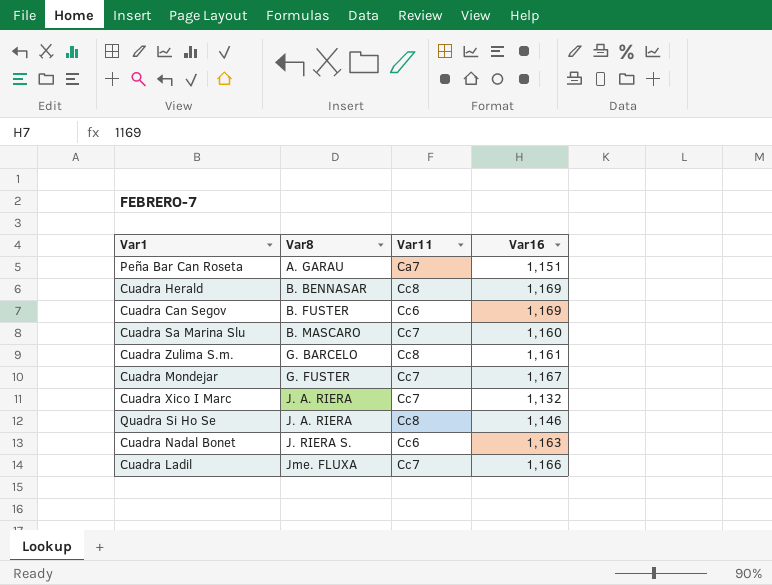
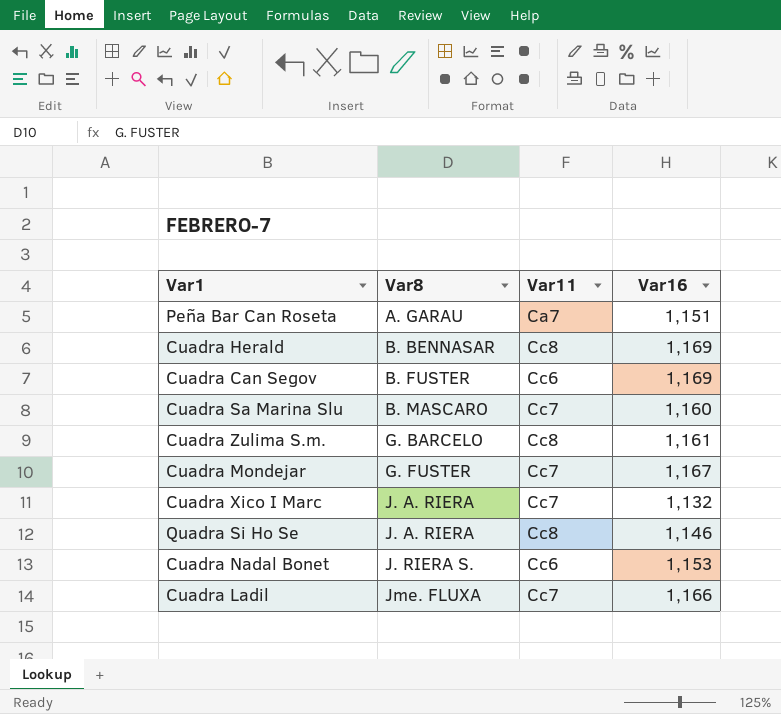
Cuadra Nadal Bonet | Var16: 1,163 -> 1,153

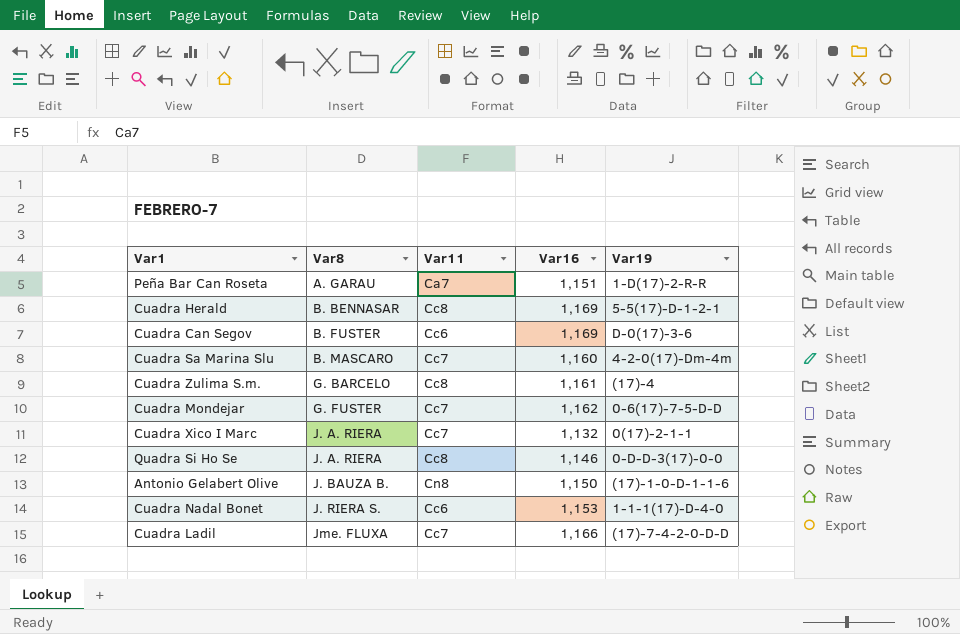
column Var19 | position: none -> 5
Cuadra Mondejar | Var16: 1,167 -> 1,162
row Antonio Gelabert Olive: none -> J. BAUZA B. | Cn8 | 1,150 | (17)-1-0-D-1-1-6

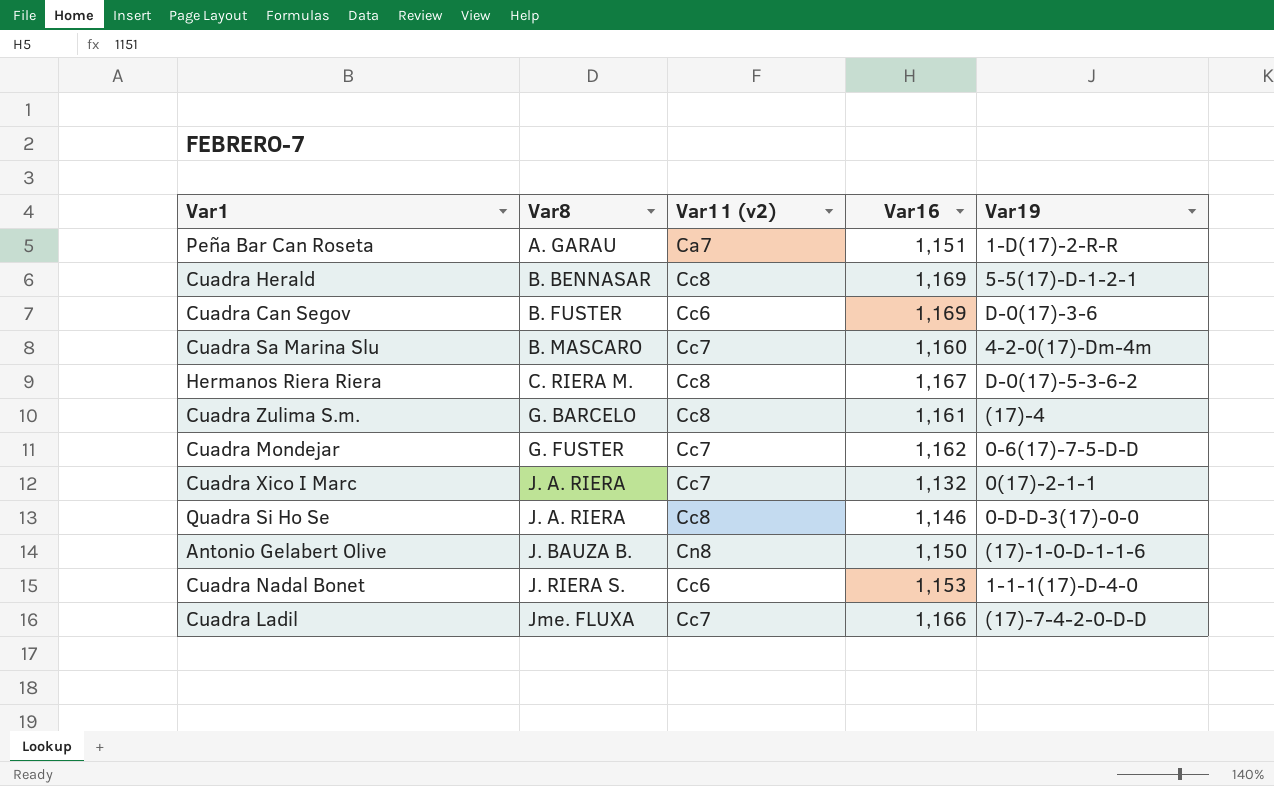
column name: Var11 -> Var11 (v2)
row Hermanos Riera Riera: none -> C. RIERA M. | Cc8 | 1,167 | D-0(17)-5-3-6-2

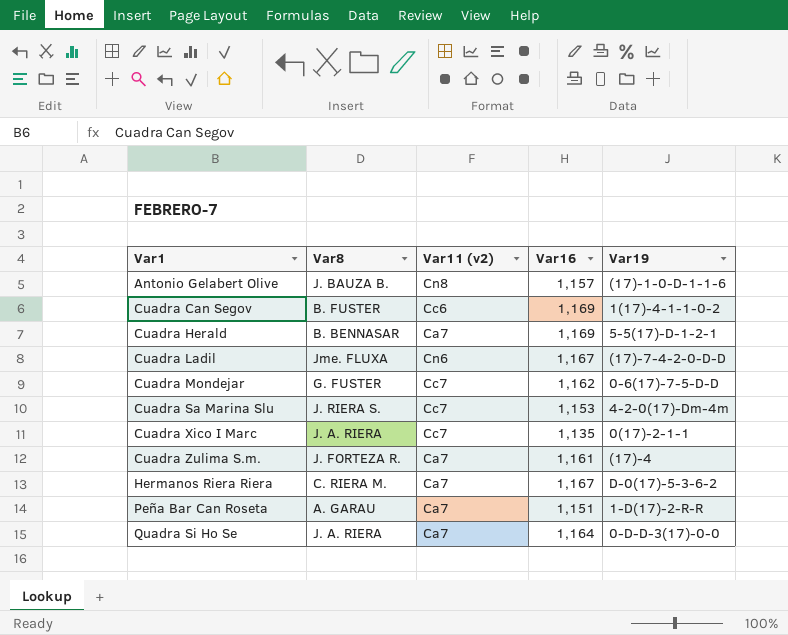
row order: Var8 ascending -> Var1 ascending
row Cuadra Nadal Bonet: J. RIERA S. | Cc6 | 1,153 | 1-1-1(17)-D-4-0 -> none
Antonio Gelabert Olive | Var16: 1,150 -> 1,157
Cuadra Can Segov | Var19: D-0(17)-3-6 -> 1(17)-4-1-1-0-2
Cuadra Herald | Var11 (v2): Cc8 -> Ca7
Cuadra Ladil | Var11 (v2): Cc7 -> Cn6
Cuadra Ladil | Var16: 1,166 -> 1,167
Cuadra Sa Marina Slu | Var8: B. MASCARO -> J. RIERA S.
Cuadra Sa Marina Slu | Var16: 1,160 -> 1,153
Cuadra Xico I Marc | Var16: 1,132 -> 1,135
Cuadra Zulima S.m. | Var8: G. BARCELO -> J. FORTEZA R.
Cuadra Zulima S.m. | Var11 (v2): Cc8 -> Ca7
Hermanos Riera Riera | Var11 (v2): Cc8 -> Ca7
Quadra Si Ho Se | Var11 (v2): Cc8 -> Ca7
Quadra Si Ho Se | Var16: 1,146 -> 1,164

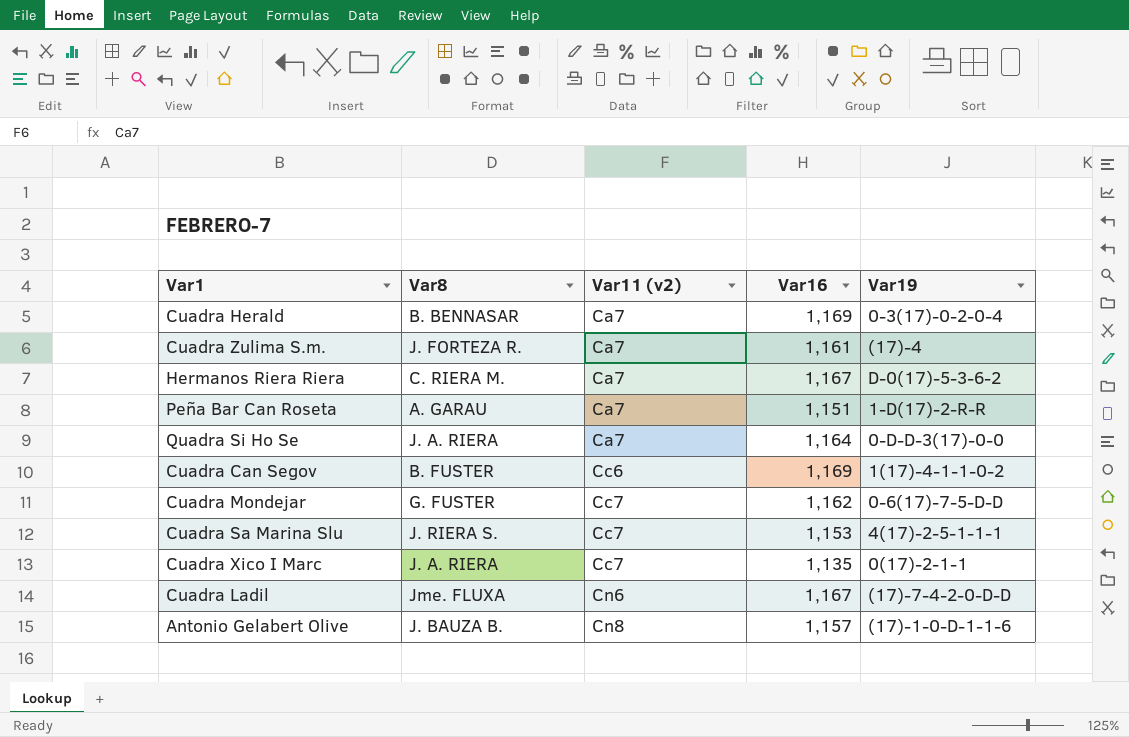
row order: Var1 ascending -> Var11 (v2) ascending
Cuadra Herald | Var19: 5-5(17)-D-1-2-1 -> 0-3(17)-0-2-0-4
Cuadra Sa Marina Slu | Var19: 4-2-0(17)-Dm-4m -> 4(17)-2-5-1-1-1

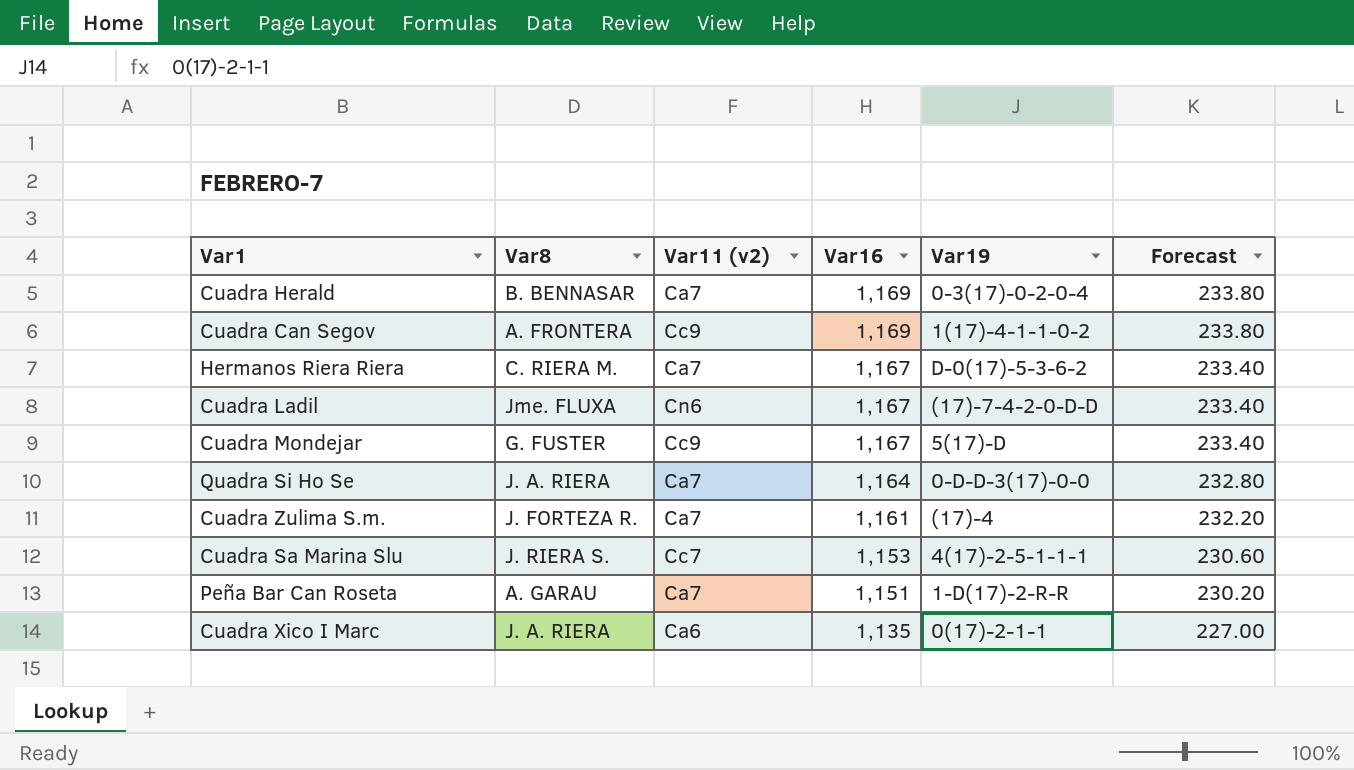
row order: Var11 (v2) ascending -> Var16 descending
column Forecast | formula: none -> [Var16] * 0.2
row Antonio Gelabert Olive: J. BAUZA B. | Cn8 | 1,157 | (17)-1-0-D-1-1-6 -> none
Cuadra Can Segov | Var8: B. FUSTER -> A. FRONTERA
Cuadra Can Segov | Var11 (v2): Cc6 -> Cc9
Cuadra Mondejar | Var11 (v2): Cc7 -> Cc9
Cuadra Mondejar | Var16: 1,162 -> 1,167
Cuadra Mondejar | Var19: 0-6(17)-7-5-D-D -> 5(17)-D
Cuadra Xico I Marc | Var11 (v2): Cc7 -> Ca6

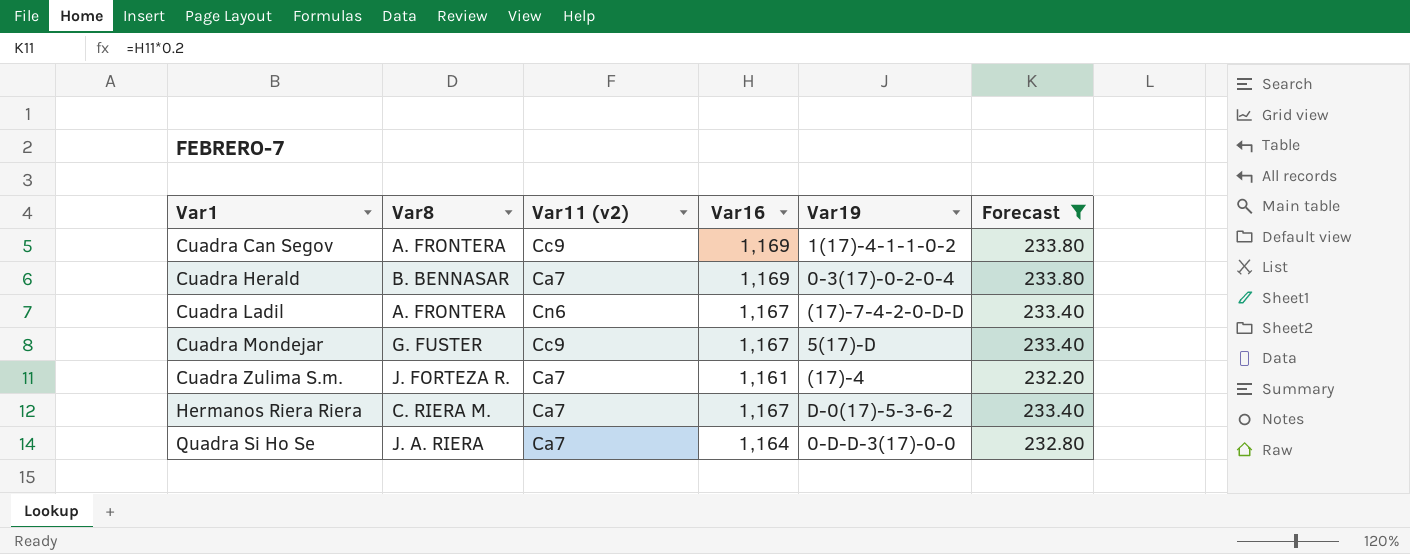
filter: none -> Forecast >= 232.20
row order: Var16 descending -> Var1 ascending
Cuadra Ladil | Var8: Jme. FLUXA -> A. FRONTERA

